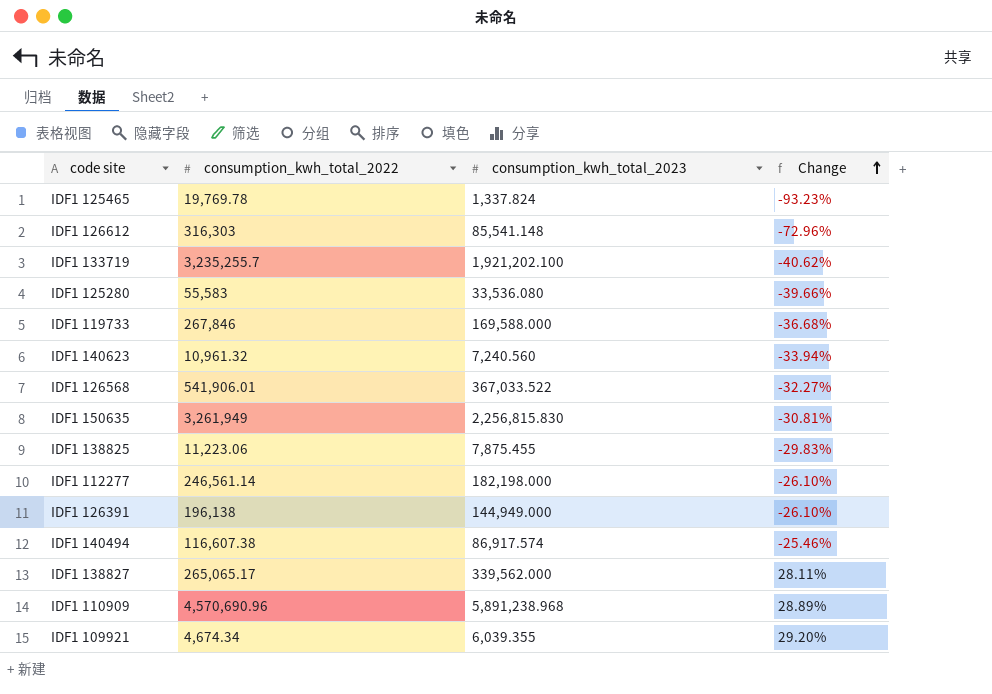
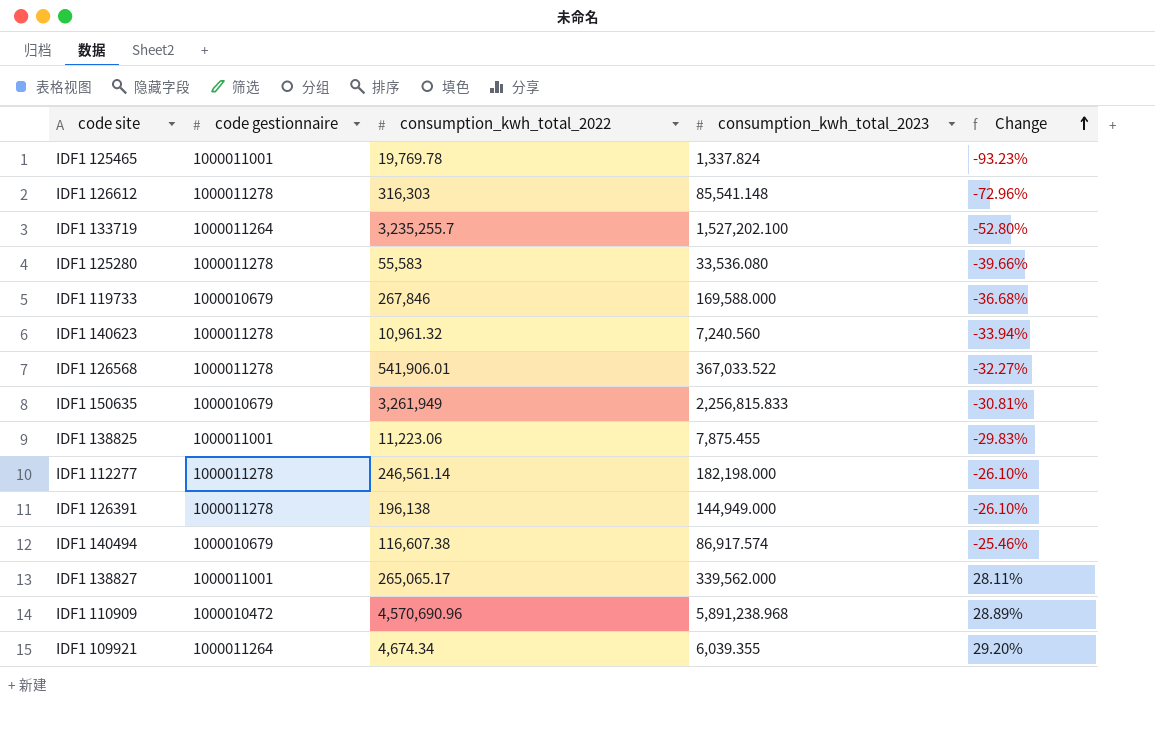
column code gestionnaire | position: none -> 2
IDF1 133719 | consumption_kwh_total_2023: 1,921,202.100 -> 1,527,202.100
IDF1 133719 | Change: -40.62% -> -52.80%
IDF1 150635 | consumption_kwh_total_2023: 2,256,815.830 -> 2,256,815.833

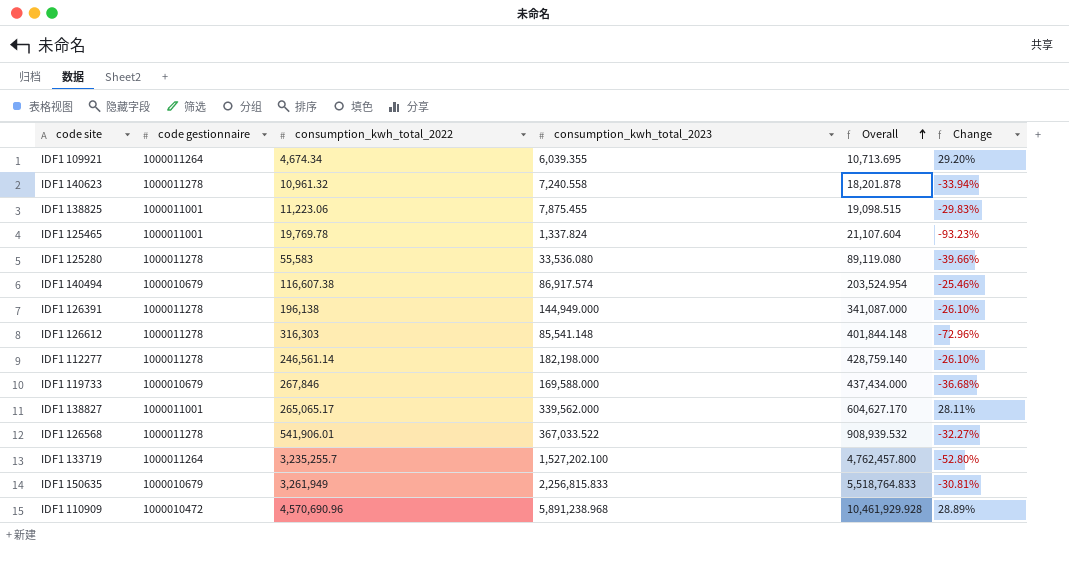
row order: Change ascending -> Overall ascending
column Overall | formula: none -> [consumption_kwh_total_2022] + [consumption_kwh_total_2023]
IDF1 140623 | consumption_kwh_total_2023: 7,240.560 -> 7,240.558

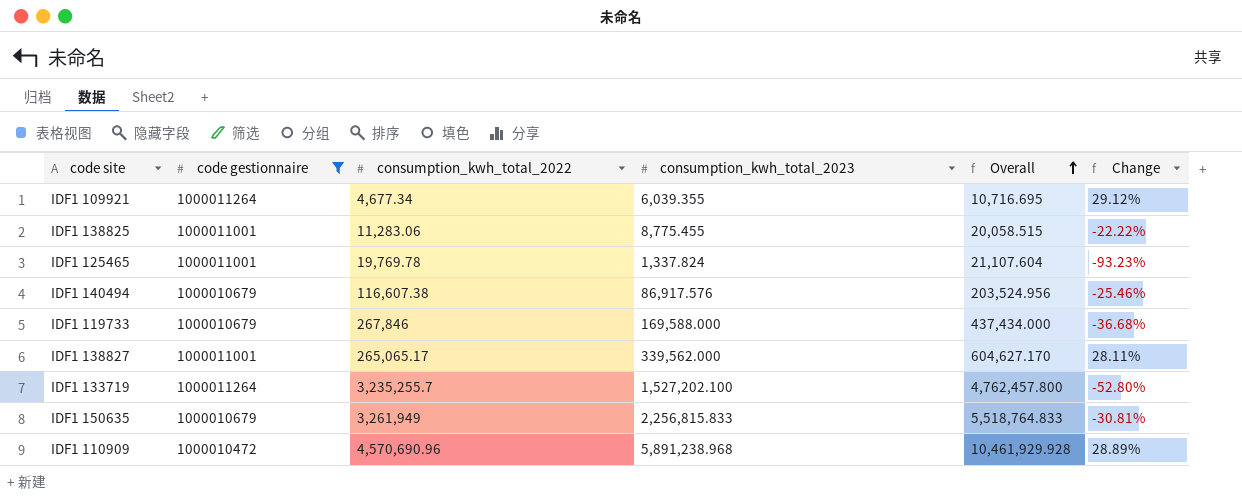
filter: none -> code gestionnaire != 1000011278
IDF1 109921 | consumption_kwh_total_2022: 4,674.34 -> 4,677.34
IDF1 109921 | Overall: 10,713.695 -> 10,716.695
IDF1 109921 | Change: 29.20% -> 29.12%
IDF1 138825 | consumption_kwh_total_2022: 11,223.06 -> 11,283.06
IDF1 138825 | consumption_kwh_total_2023: 7,875.455 -> 8,775.455
IDF1 138825 | Overall: 19,098.515 -> 20,058.515
IDF1 138825 | Change: -29.83% -> -22.22%
IDF1 140494 | consumption_kwh_total_2023: 86,917.574 -> 86,917.576
IDF1 140494 | Overall: 203,524.954 -> 203,524.956

